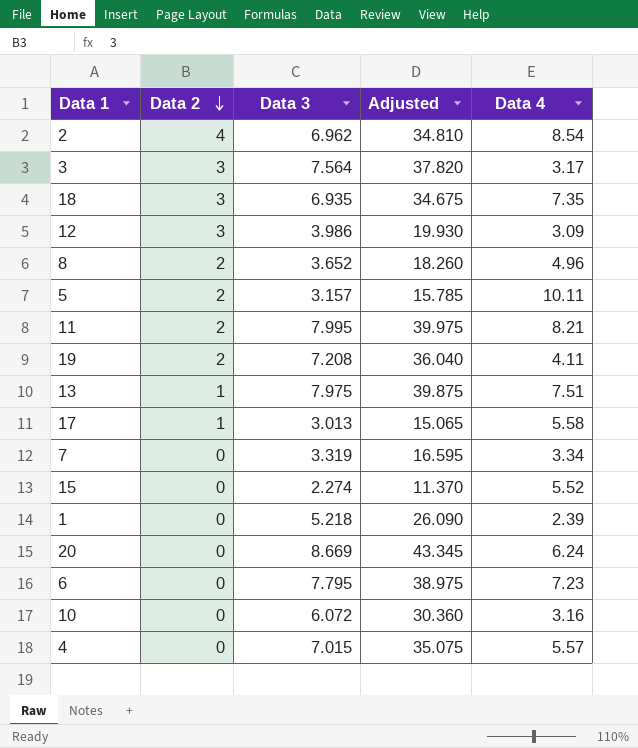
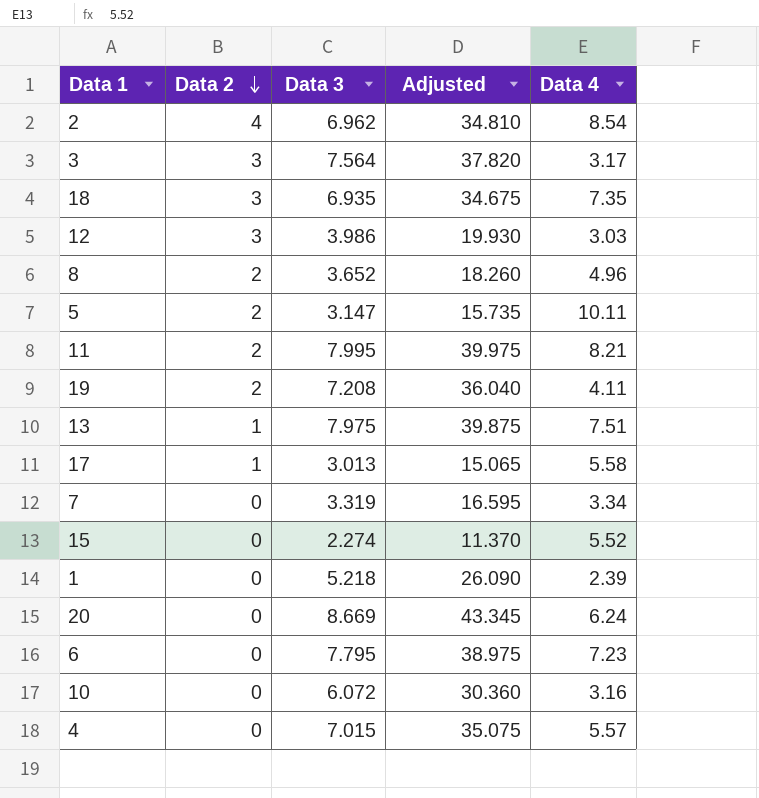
12 | Data 4: 3.09 -> 3.03
5 | Data 3: 3.157 -> 3.147
5 | Adjusted: 15.785 -> 15.735

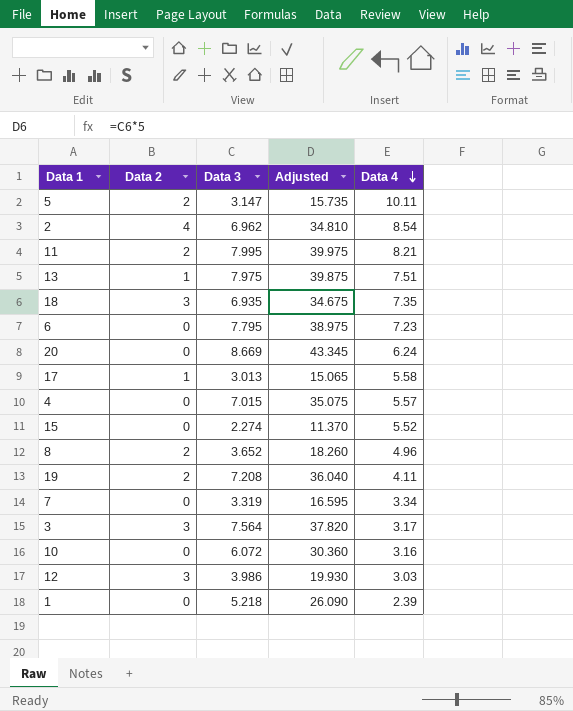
row order: Data 2 descending -> Data 4 descending

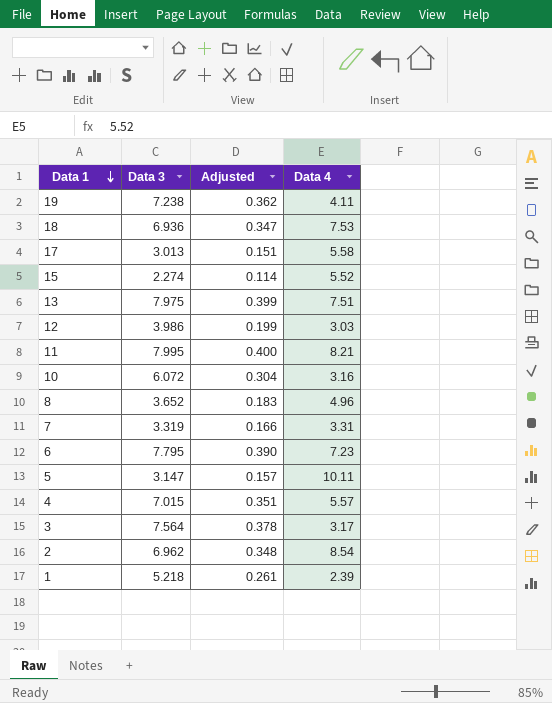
row order: Data 4 descending -> Data 1 descending
column Data 2 | position: 2 -> none
column Adjusted | formula: [Data 3] * 5 -> [Data 3] * 0.05
row 20: 0 | 8.669 | 43.345 | 6.24 -> none
19 | Data 3: 7.208 -> 7.238
18 | Data 3: 6.935 -> 6.936
18 | Data 4: 7.35 -> 7.53
7 | Data 4: 3.34 -> 3.31

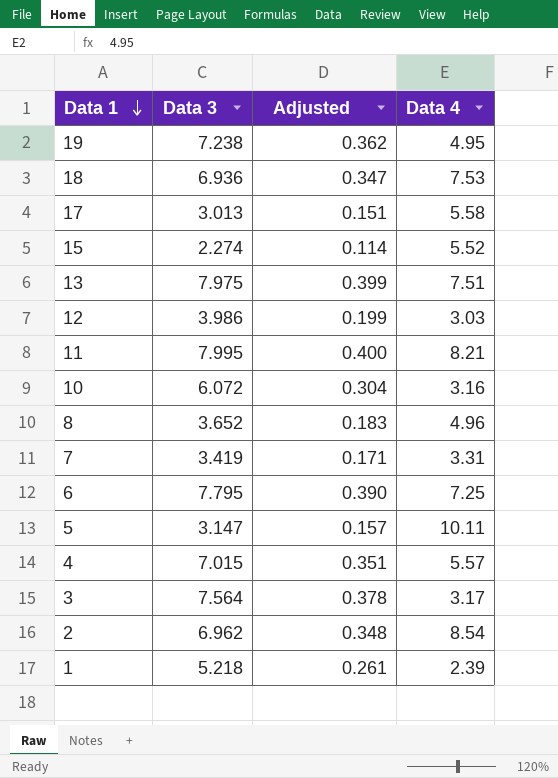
19 | Data 4: 4.11 -> 4.95
7 | Data 3: 3.319 -> 3.419
7 | Adjusted: 0.166 -> 0.171
6 | Data 4: 7.23 -> 7.25

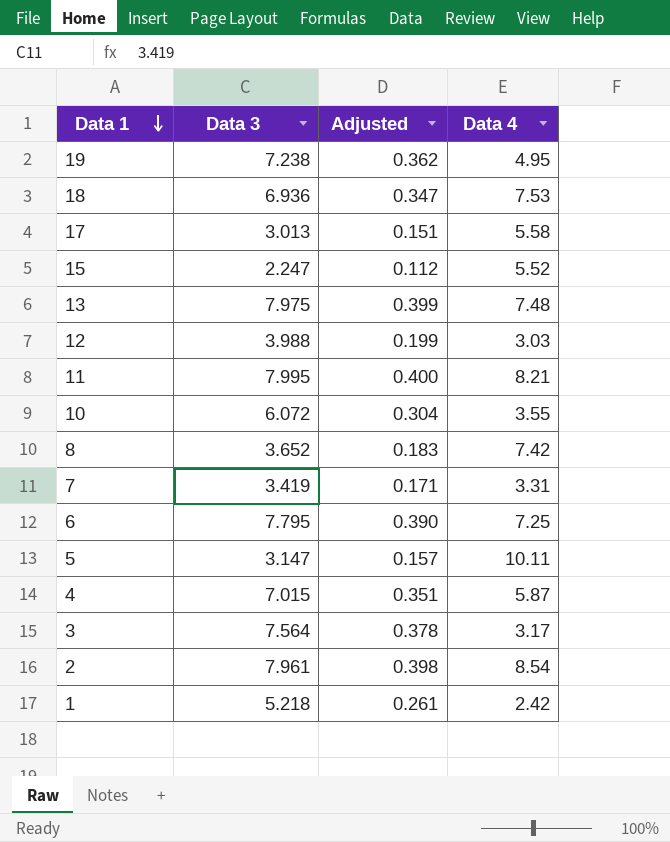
15 | Data 3: 2.274 -> 2.247
15 | Adjusted: 0.114 -> 0.112
13 | Data 4: 7.51 -> 7.48
12 | Data 3: 3.986 -> 3.988
10 | Data 4: 3.16 -> 3.55
8 | Data 4: 4.96 -> 7.42
4 | Data 4: 5.57 -> 5.87
2 | Data 3: 6.962 -> 7.961
2 | Adjusted: 0.348 -> 0.398
1 | Data 4: 2.39 -> 2.42

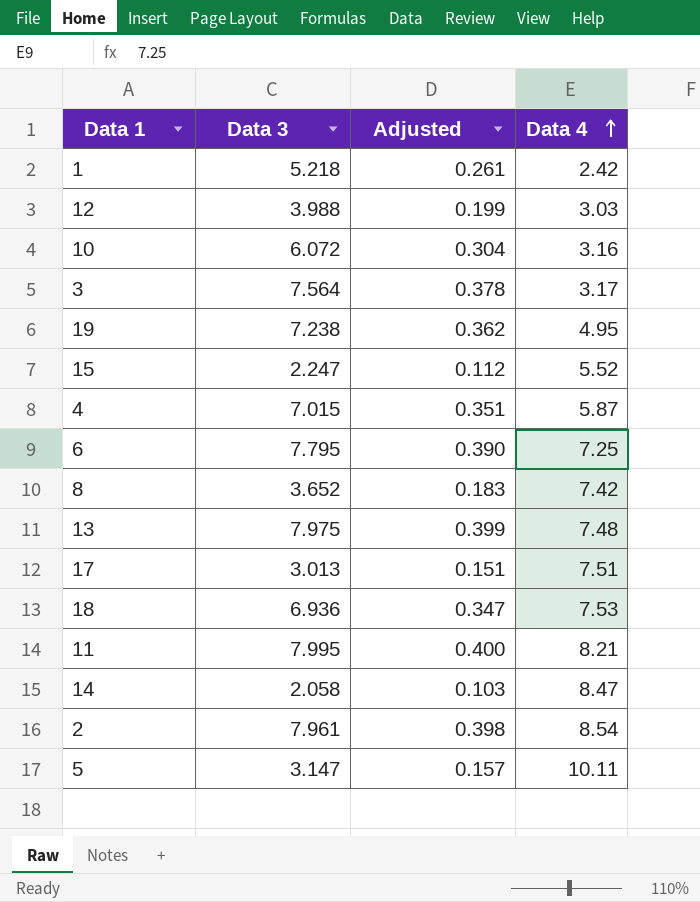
row order: Data 1 descending -> Data 4 ascending
row 7: 3.419 | 0.171 | 3.31 -> none
10 | Data 4: 3.55 -> 3.16
17 | Data 4: 5.58 -> 7.51
row 14: none -> 2.058 | 0.103 | 8.47

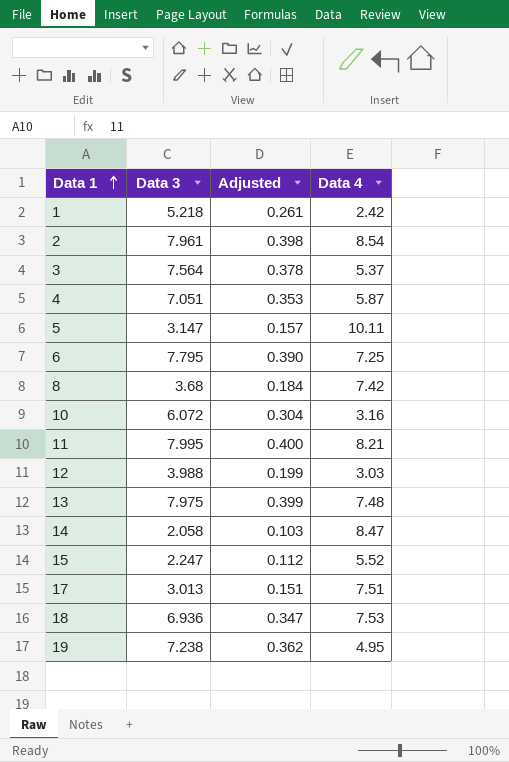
row order: Data 4 ascending -> Data 1 ascending
3 | Data 4: 3.17 -> 5.37
4 | Data 3: 7.015 -> 7.051
4 | Adjusted: 0.351 -> 0.353
8 | Data 3: 3.652 -> 3.68
8 | Adjusted: 0.183 -> 0.184

